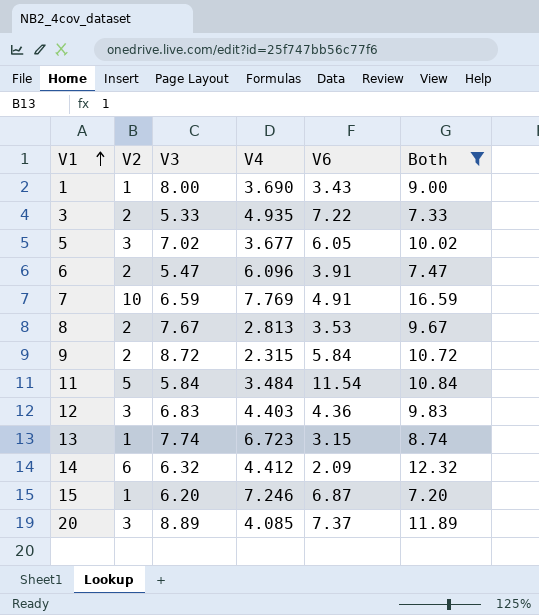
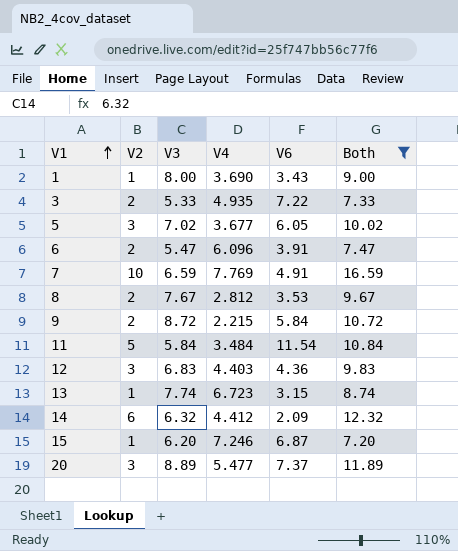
8 | V4: 2.813 -> 2.812
9 | V4: 2.315 -> 2.215
20 | V4: 4.085 -> 5.477

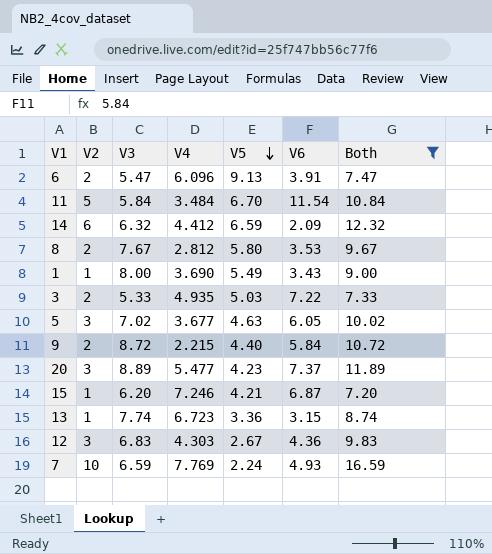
row order: V1 ascending -> V5 descending
column V5 | position: none -> 5
12 | V4: 4.403 -> 4.303
7 | V6: 4.91 -> 4.93

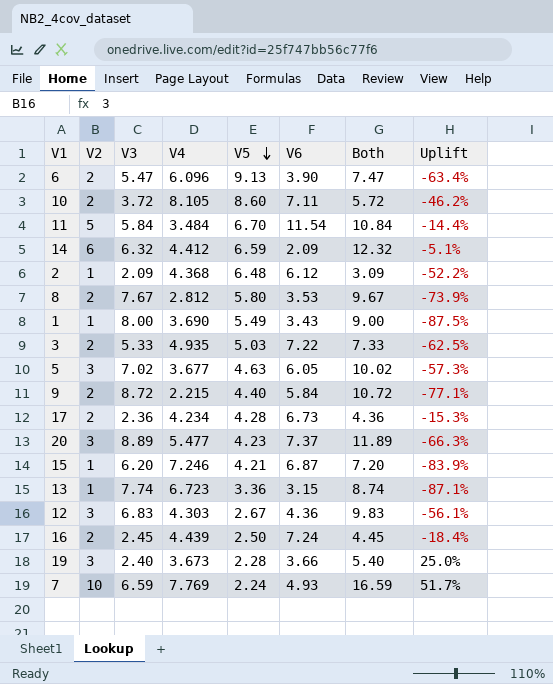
filter: Both >= 7.20 -> none
column Uplift | formula: none -> ([V2] - [V3]) / [V3]
6 | V6: 3.91 -> 3.90

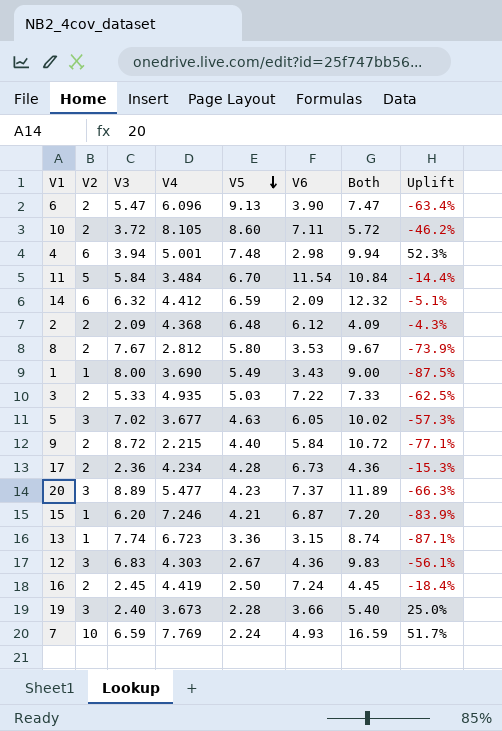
row 4: none -> 6 | 3.94 | 5.001 | 7.48 | 2.98 | 9.94 | 52.3%
2 | V2: 1 -> 2
2 | Both: 3.09 -> 4.09
2 | Uplift: -52.2% -> -4.3%
16 | V4: 4.439 -> 4.419

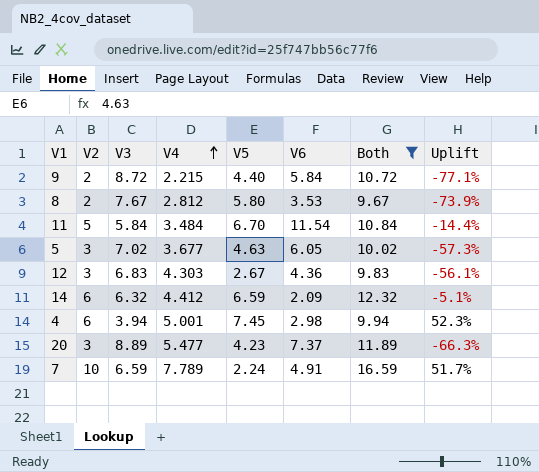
filter: none -> Both >= 9.67
row order: V5 descending -> V4 ascending
4 | V5: 7.48 -> 7.45
7 | V4: 7.769 -> 7.789
7 | V6: 4.93 -> 4.91

